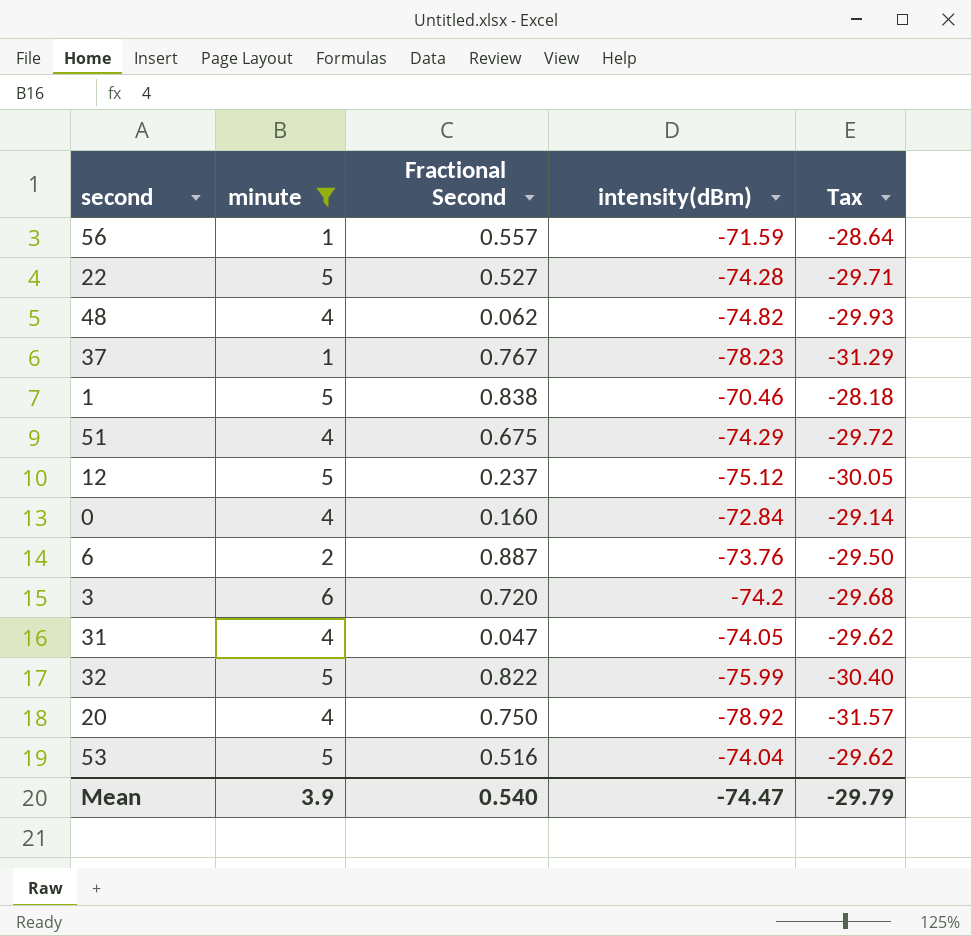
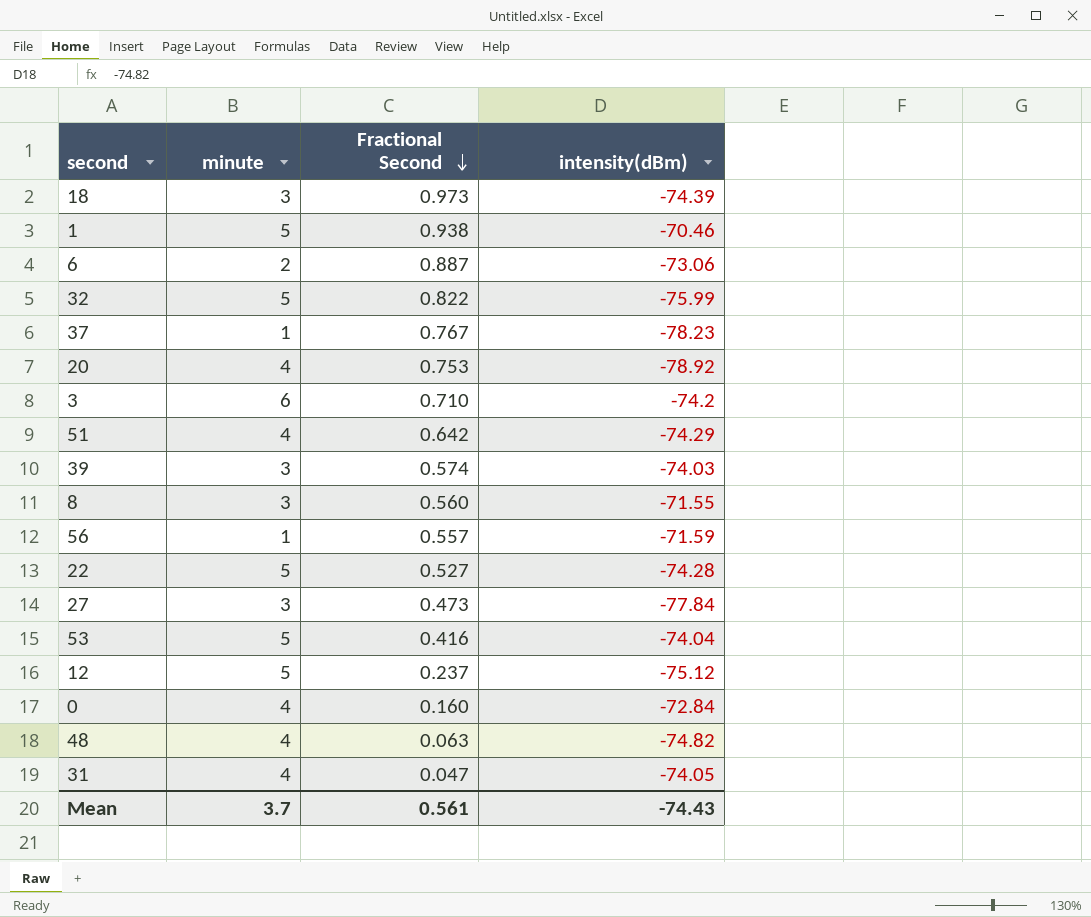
filter: minute != 3 -> none
row order: none -> Fractional Second descending
column Tax | formula: [intensity(dBm)] * 0.4 -> none
1 | Fractional Second: 0.838 -> 0.938
6 | intensity(dBm): -73.76 -> -73.06
20 | Fractional Second: 0.750 -> 0.753
3 | Fractional Second: 0.720 -> 0.710
51 | Fractional Second: 0.675 -> 0.642
53 | Fractional Second: 0.516 -> 0.416
48 | Fractional Second: 0.062 -> 0.063
Mean | minute: 3.9 -> 3.7
Mean | Fractional Second: 0.540 -> 0.561
Mean | intensity(dBm): -74.47 -> -74.43

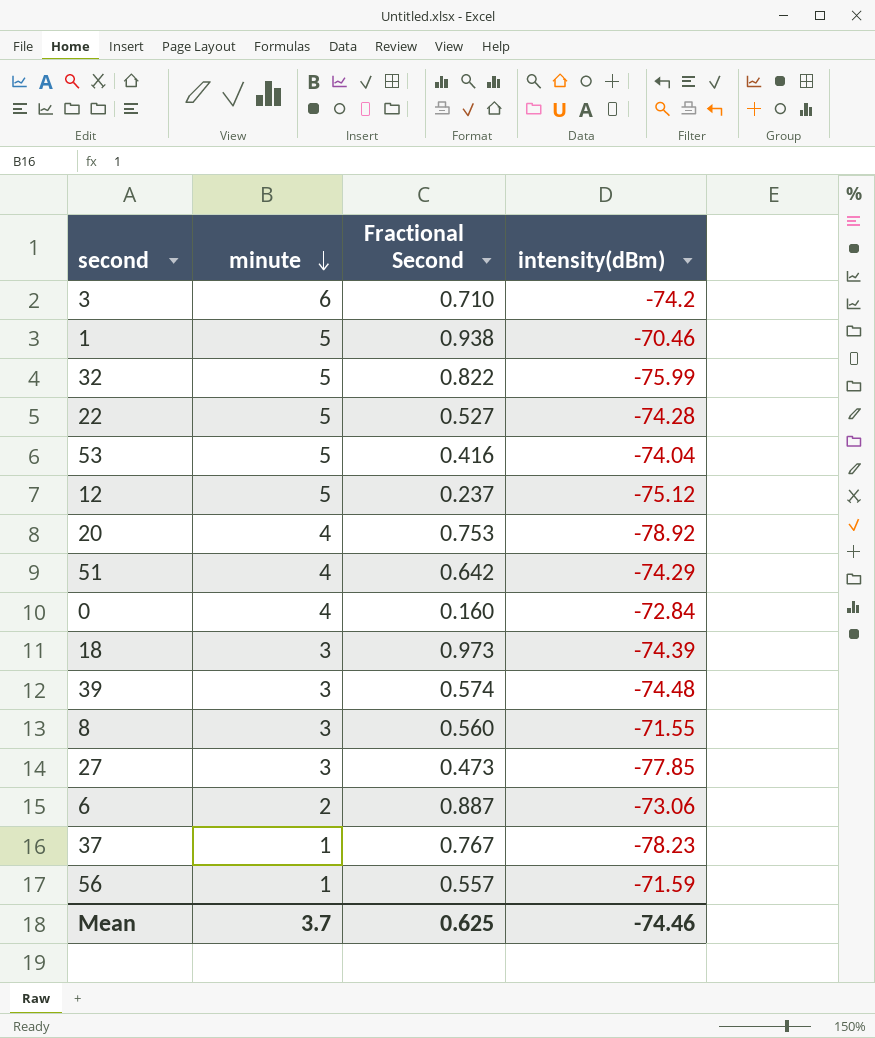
row order: Fractional Second descending -> minute descending
row 48: 4 | 0.063 | -74.82 -> none
row 31: 4 | 0.047 | -74.05 -> none
39 | intensity(dBm): -74.03 -> -74.48
27 | intensity(dBm): -77.84 -> -77.85
Mean | Fractional Second: 0.561 -> 0.625
Mean | intensity(dBm): -74.43 -> -74.46

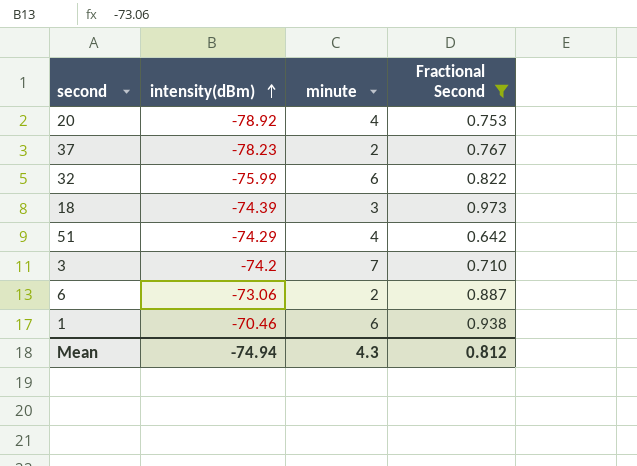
filter: none -> Fractional Second >= 0.642
row order: minute descending -> intensity(dBm) ascending
column intensity(dBm) | position: 4 -> 2
37 | minute: 1 -> 2
32 | minute: 5 -> 6
3 | minute: 6 -> 7
1 | minute: 5 -> 6
Mean | intensity(dBm): -74.46 -> -74.94
Mean | minute: 3.7 -> 4.3
Mean | Fractional Second: 0.625 -> 0.812

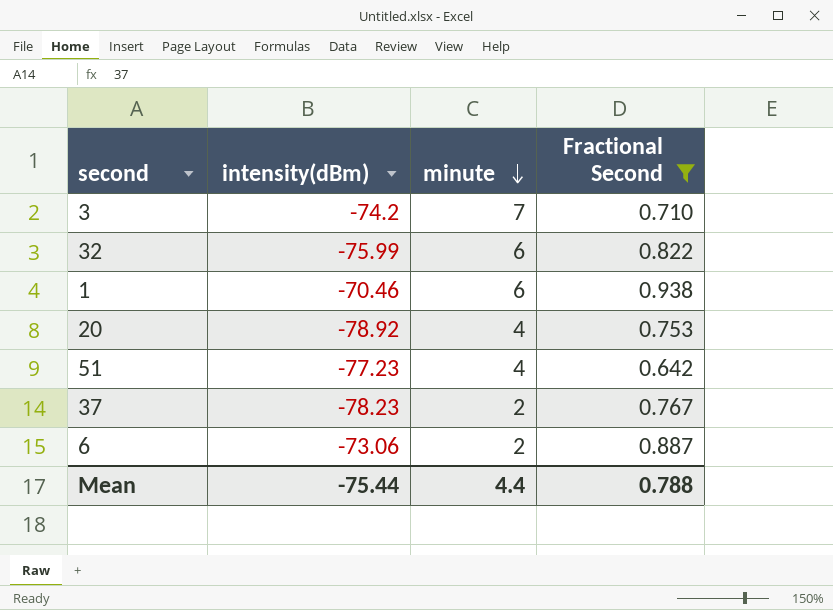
row order: intensity(dBm) ascending -> minute descending
row 18: -74.39 | 3 | 0.973 -> none
51 | intensity(dBm): -74.29 -> -77.23
Mean | intensity(dBm): -74.94 -> -75.44
Mean | minute: 4.3 -> 4.4
Mean | Fractional Second: 0.812 -> 0.788

